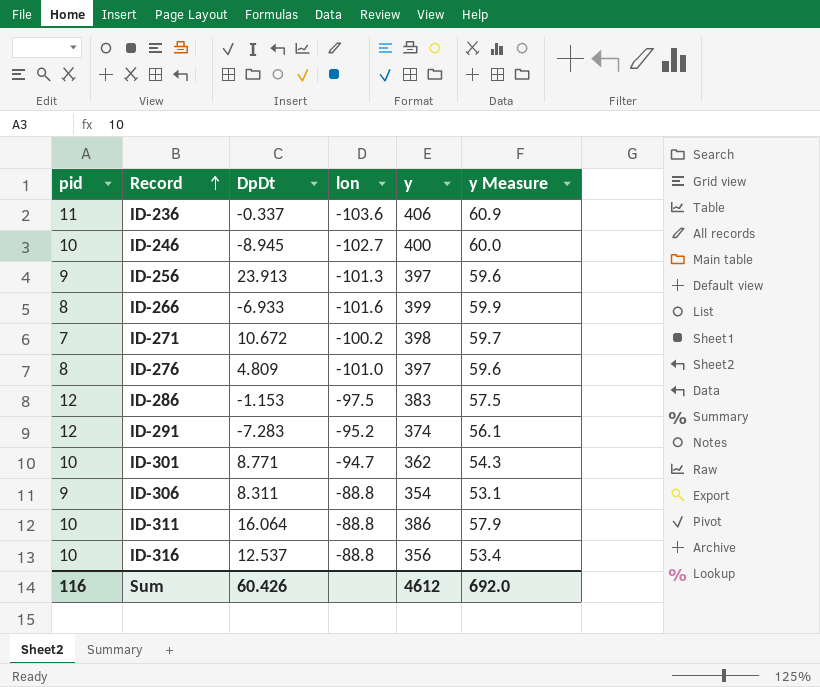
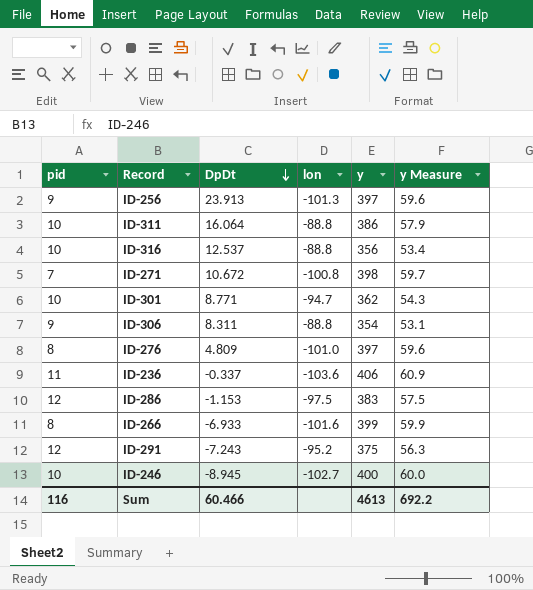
row order: Record ascending -> DpDt descending
ID-271 | lon: -100.2 -> -100.8
ID-291 | DpDt: -7.283 -> -7.243
ID-291 | y: 374 -> 375
ID-291 | y Measure: 56.1 -> 56.3
Sum | DpDt: 60.426 -> 60.466
Sum | y: 4612 -> 4613
Sum | y Measure: 692.0 -> 692.2

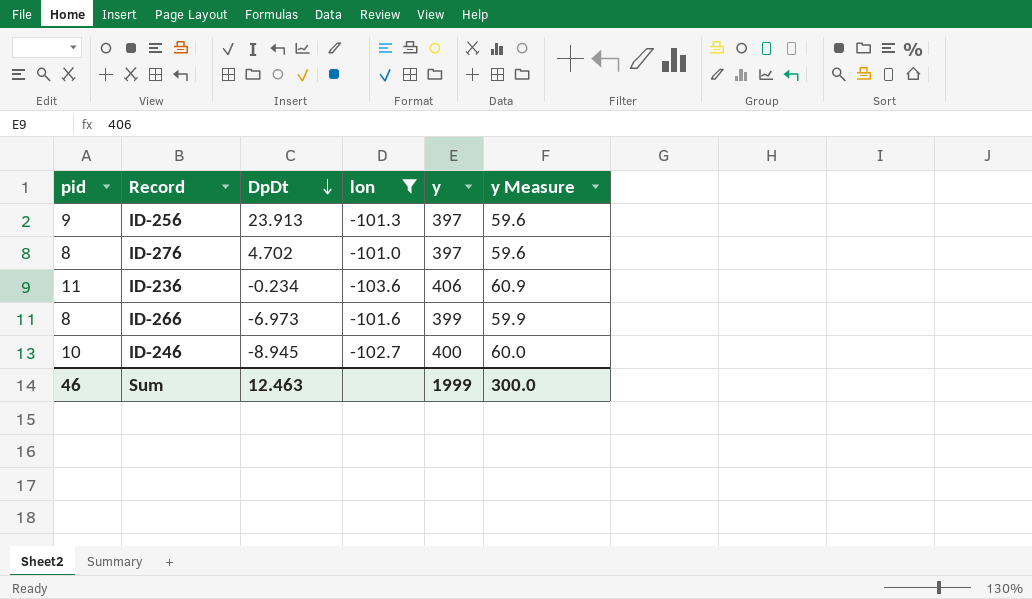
filter: none -> lon <= -101.0
ID-276 | DpDt: 4.809 -> 4.702
ID-236 | DpDt: -0.337 -> -0.234
ID-266 | DpDt: -6.933 -> -6.973
Sum | pid: 116 -> 46
Sum | DpDt: 60.466 -> 12.463
Sum | y: 4613 -> 1999
Sum | y Measure: 692.2 -> 300.0

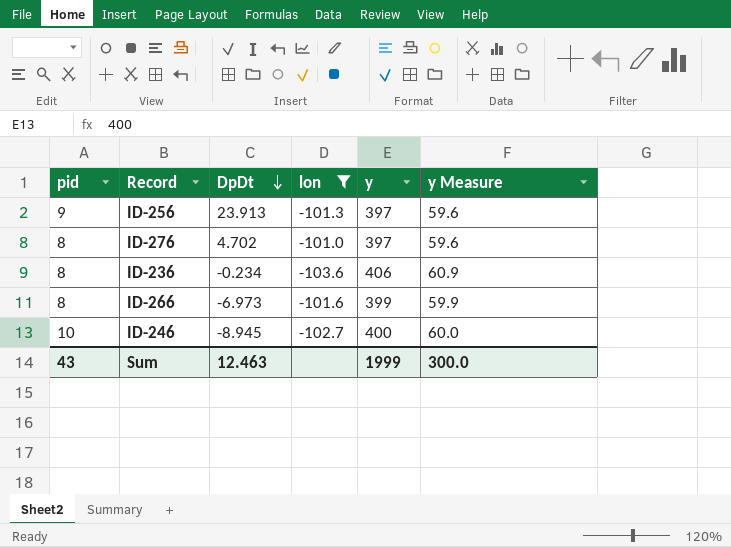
ID-236 | pid: 11 -> 8
Sum | pid: 46 -> 43

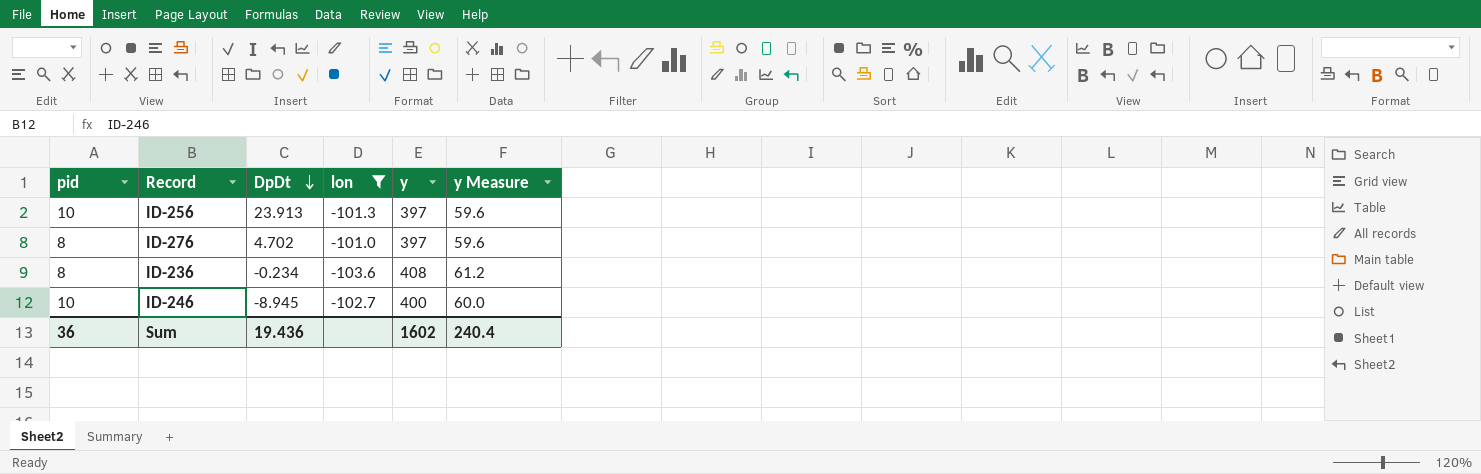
row ID-266: 8 | -6.973 | -101.6 | 399 | 59.9 -> none
ID-256 | pid: 9 -> 10
ID-236 | y: 406 -> 408
ID-236 | y Measure: 60.9 -> 61.2
Sum | pid: 43 -> 36
Sum | DpDt: 12.463 -> 19.436
Sum | y: 1999 -> 1602
Sum | y Measure: 300.0 -> 240.4

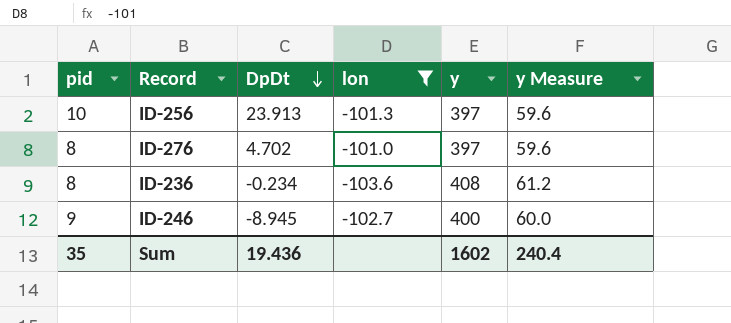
ID-246 | pid: 10 -> 9
Sum | pid: 36 -> 35

